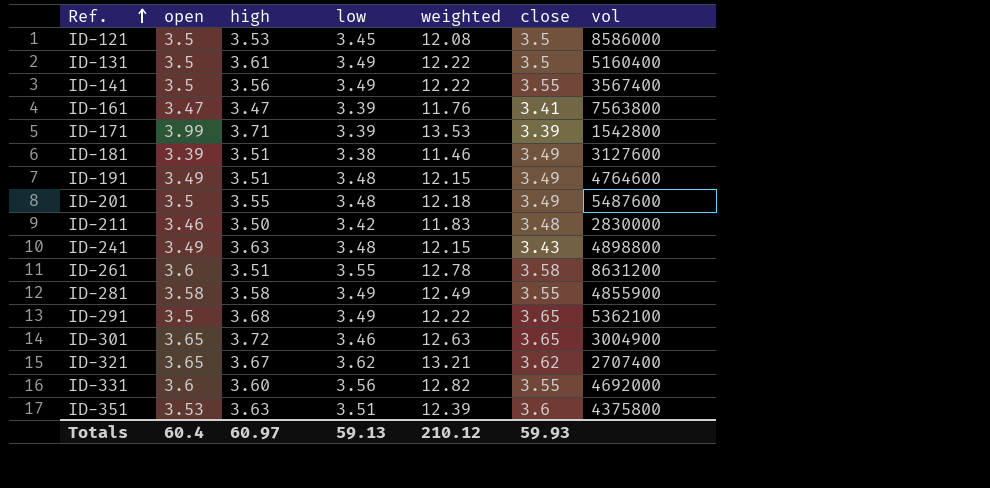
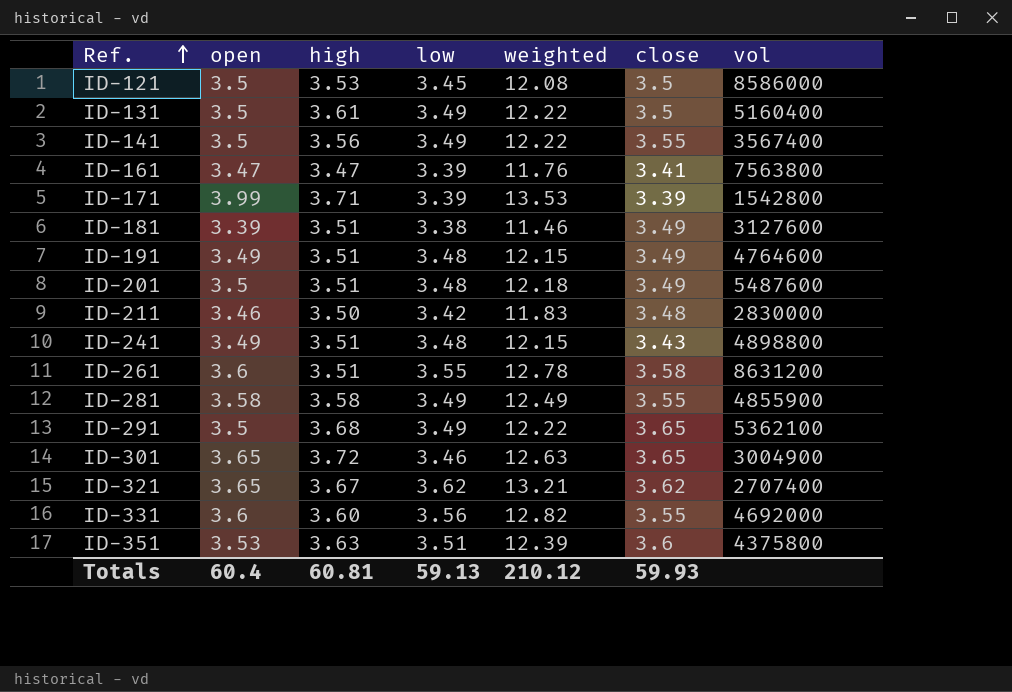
ID-201 | high: 3.55 -> 3.51
ID-241 | high: 3.63 -> 3.51
Totals | high: 60.97 -> 60.81

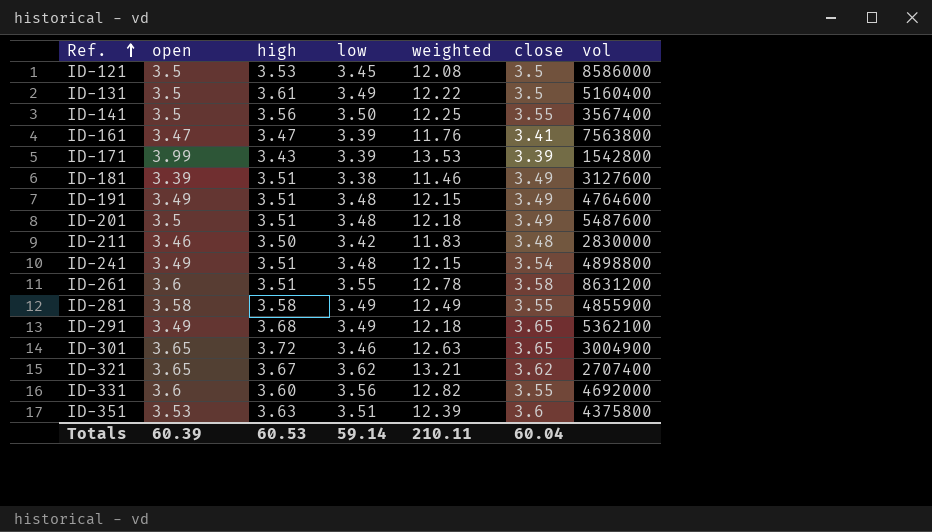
ID-141 | low: 3.49 -> 3.50
ID-141 | weighted: 12.22 -> 12.25
ID-171 | high: 3.71 -> 3.43
ID-241 | close: 3.43 -> 3.54
ID-291 | open: 3.5 -> 3.49
ID-291 | weighted: 12.22 -> 12.18
Totals | open: 60.4 -> 60.39
Totals | high: 60.81 -> 60.53
Totals | low: 59.13 -> 59.14
Totals | weighted: 210.12 -> 210.11
Totals | close: 59.93 -> 60.04

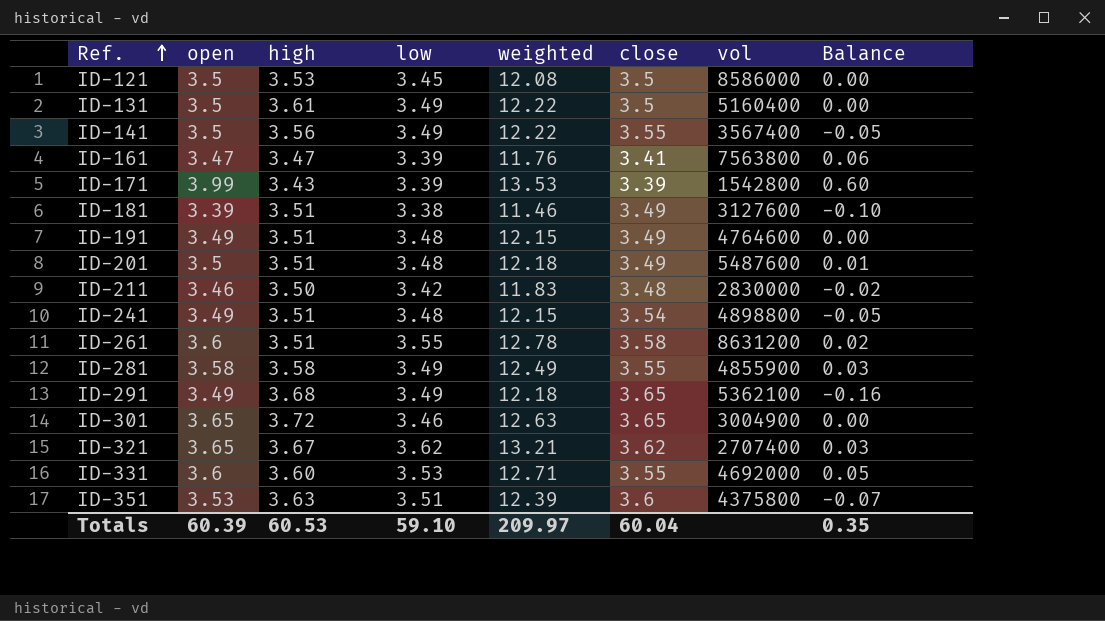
column Balance | formula: none -> [open] - [close]
ID-141 | low: 3.50 -> 3.49
ID-141 | weighted: 12.25 -> 12.22
ID-331 | low: 3.56 -> 3.53
ID-331 | weighted: 12.82 -> 12.71
Totals | low: 59.14 -> 59.10
Totals | weighted: 210.11 -> 209.97

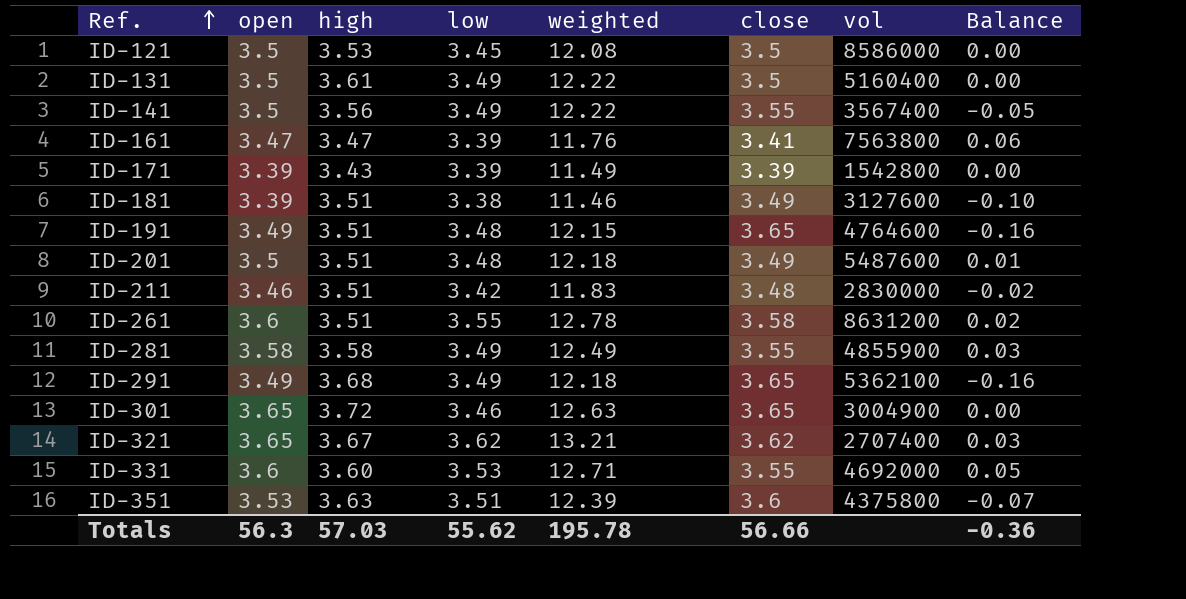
row ID-241: 3.49 | 3.51 | 3.48 | 12.15 | 3.54 | 4898800 | -0.05 -> none
ID-171 | open: 3.99 -> 3.39
ID-171 | weighted: 13.53 -> 11.49
ID-171 | Balance: 0.60 -> 0.00
ID-191 | close: 3.49 -> 3.65
ID-191 | Balance: 0.00 -> -0.16
ID-211 | high: 3.50 -> 3.51
Totals | open: 60.39 -> 56.3
Totals | high: 60.53 -> 57.03
Totals | low: 59.10 -> 55.62
Totals | weighted: 209.97 -> 195.78
Totals | close: 60.04 -> 56.66
Totals | Balance: 0.35 -> -0.36

